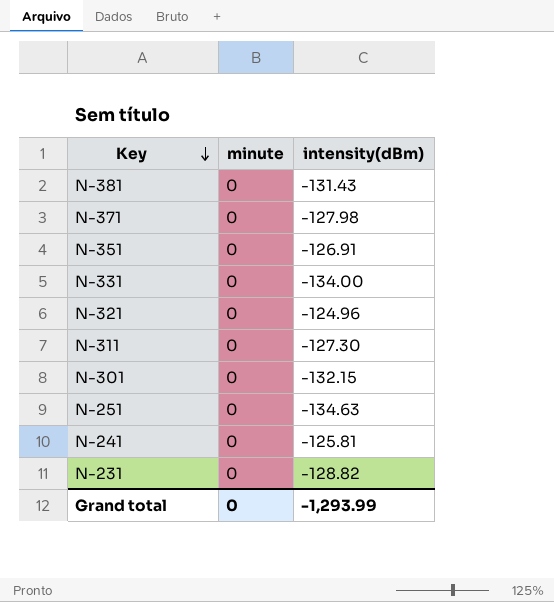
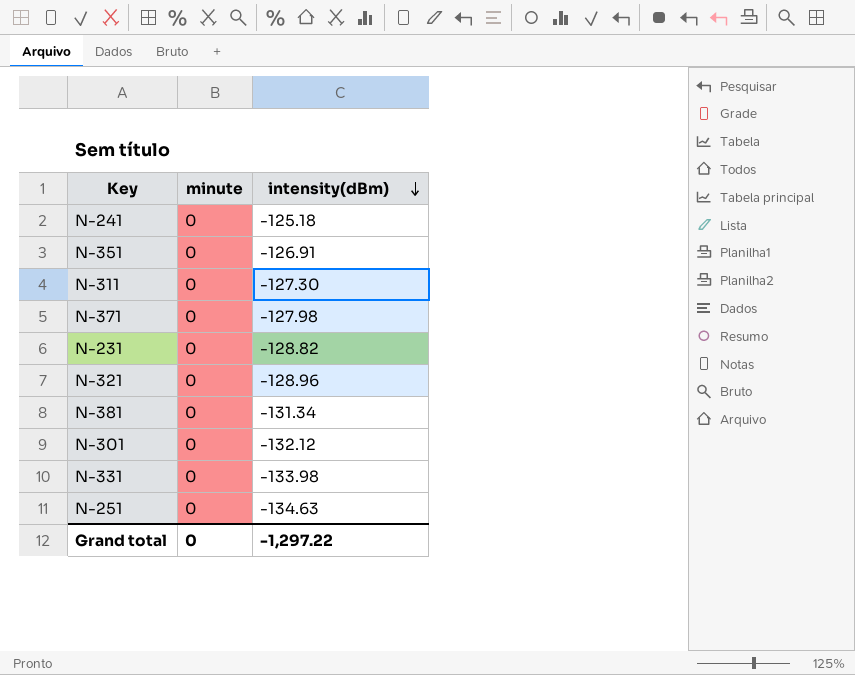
row order: Key descending -> intensity(dBm) descending
N-241 | intensity(dBm): -125.81 -> -125.18
N-321 | intensity(dBm): -124.96 -> -128.96
N-381 | intensity(dBm): -131.43 -> -131.34
N-301 | intensity(dBm): -132.15 -> -132.12
N-331 | intensity(dBm): -134.00 -> -133.98
Grand total | intensity(dBm): -1,293.99 -> -1,297.22

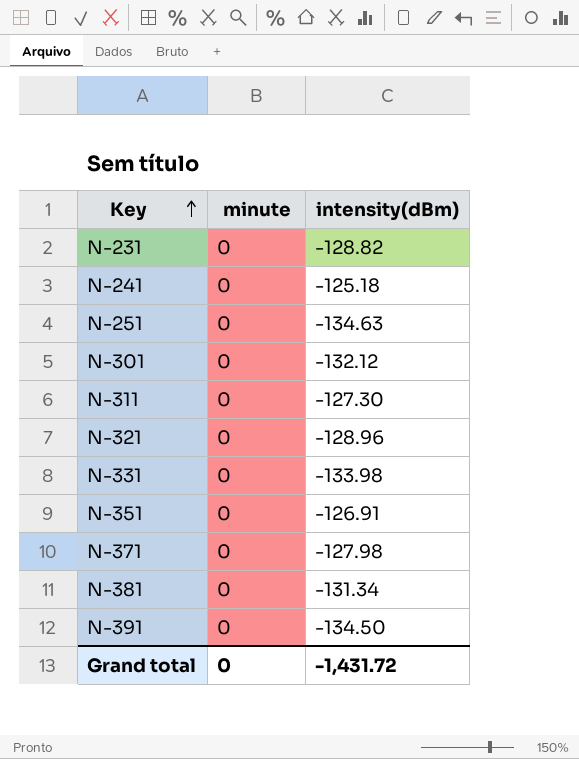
row order: intensity(dBm) descending -> Key ascending
row N-391: none -> 0 | -134.50
Grand total | intensity(dBm): -1,297.22 -> -1,431.72

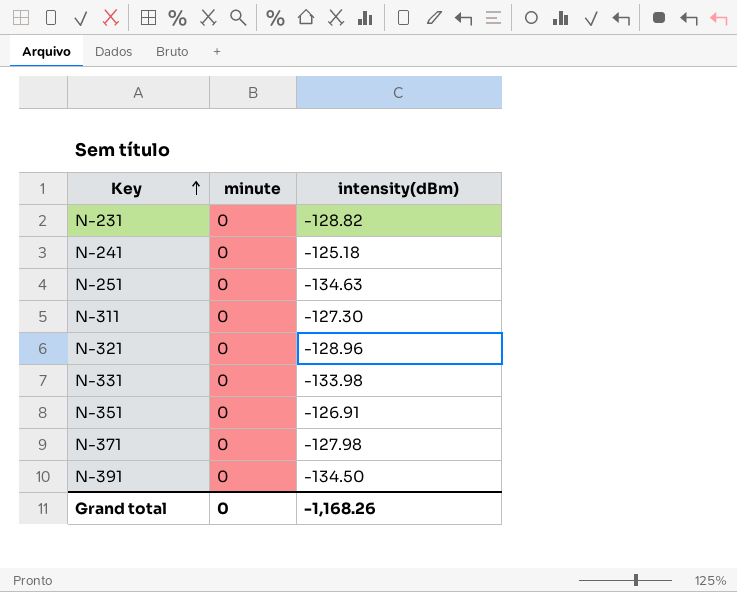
row N-301: 0 | -132.12 -> none
row N-381: 0 | -131.34 -> none
Grand total | intensity(dBm): -1,431.72 -> -1,168.26

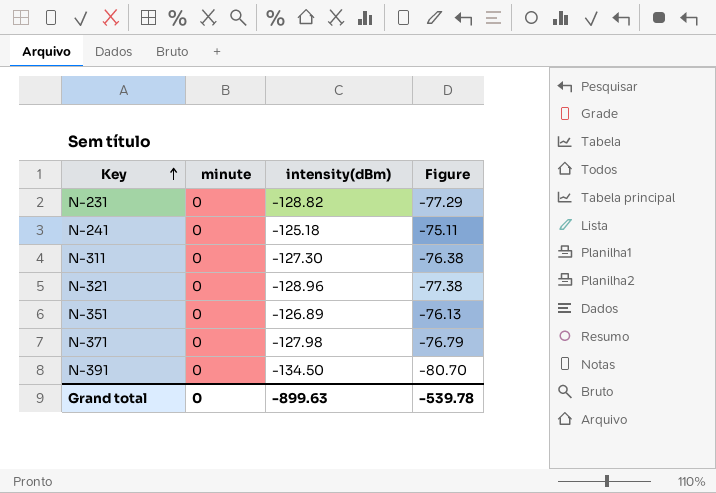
column Figure | formula: none -> [intensity(dBm)] * 0.6
row N-251: 0 | -134.63 -> none
row N-331: 0 | -133.98 -> none
N-351 | intensity(dBm): -126.91 -> -126.89
Grand total | intensity(dBm): -1,168.26 -> -899.63

